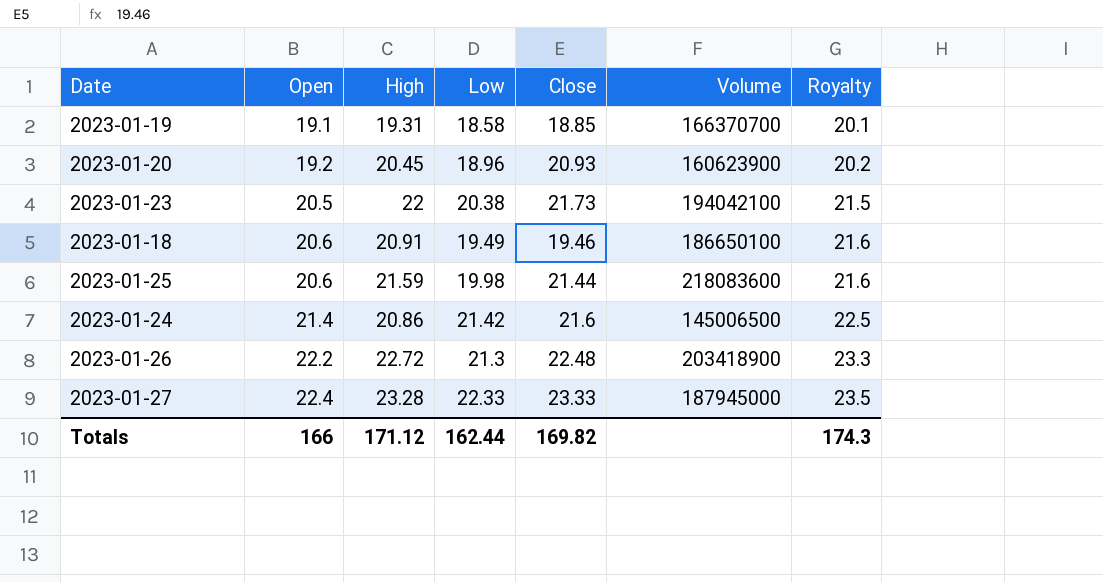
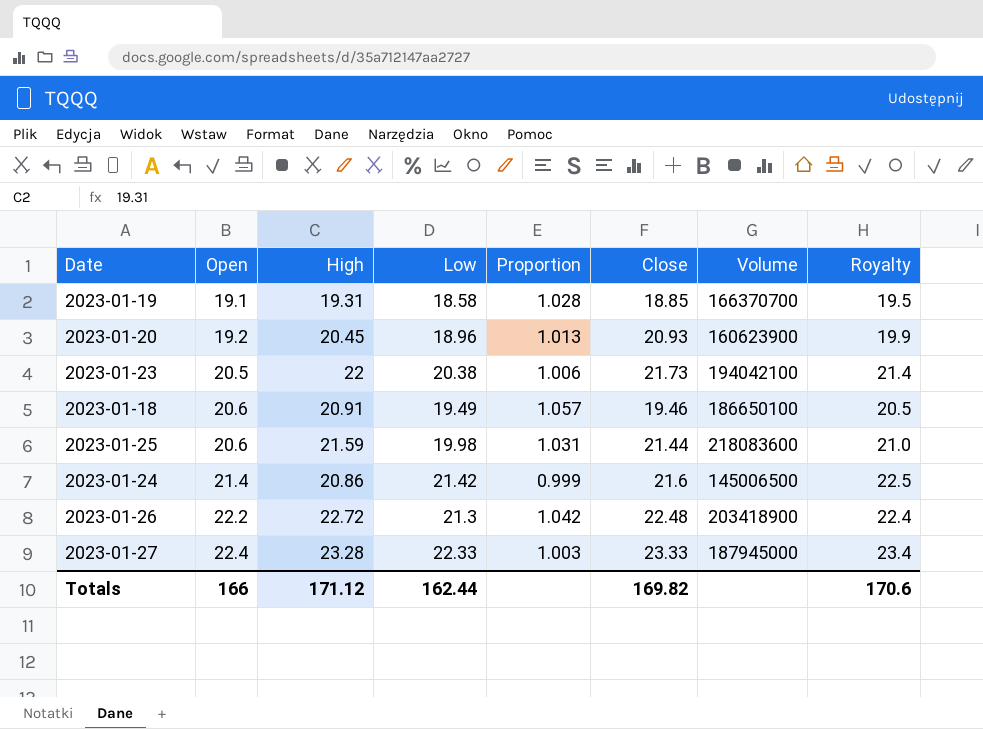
column Proportion | formula: none -> [Open] / [Low]
column Royalty | formula: [Open] * 1.05 -> [Low] * 1.05
Totals | Royalty: 174.3 -> 170.6

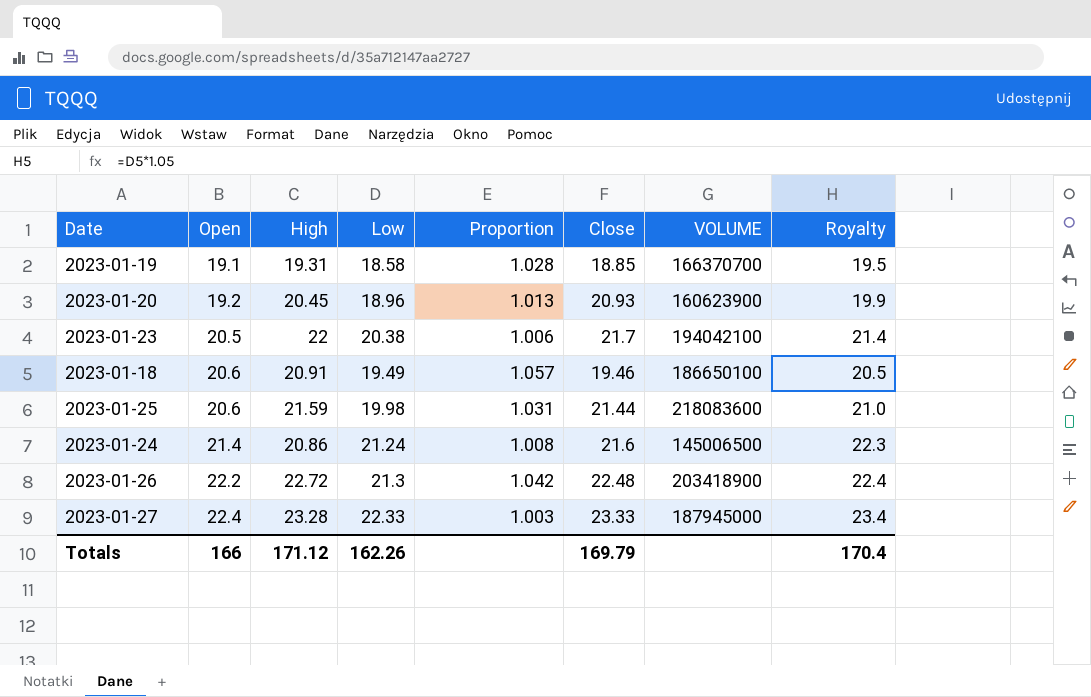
column name: Volume -> VOLUME
2023-01-23 | Close: 21.73 -> 21.7
2023-01-24 | Low: 21.42 -> 21.24
2023-01-24 | Proportion: 0.999 -> 1.008
2023-01-24 | Royalty: 22.5 -> 22.3
Totals | Low: 162.44 -> 162.26
Totals | Close: 169.82 -> 169.79
Totals | Royalty: 170.6 -> 170.4

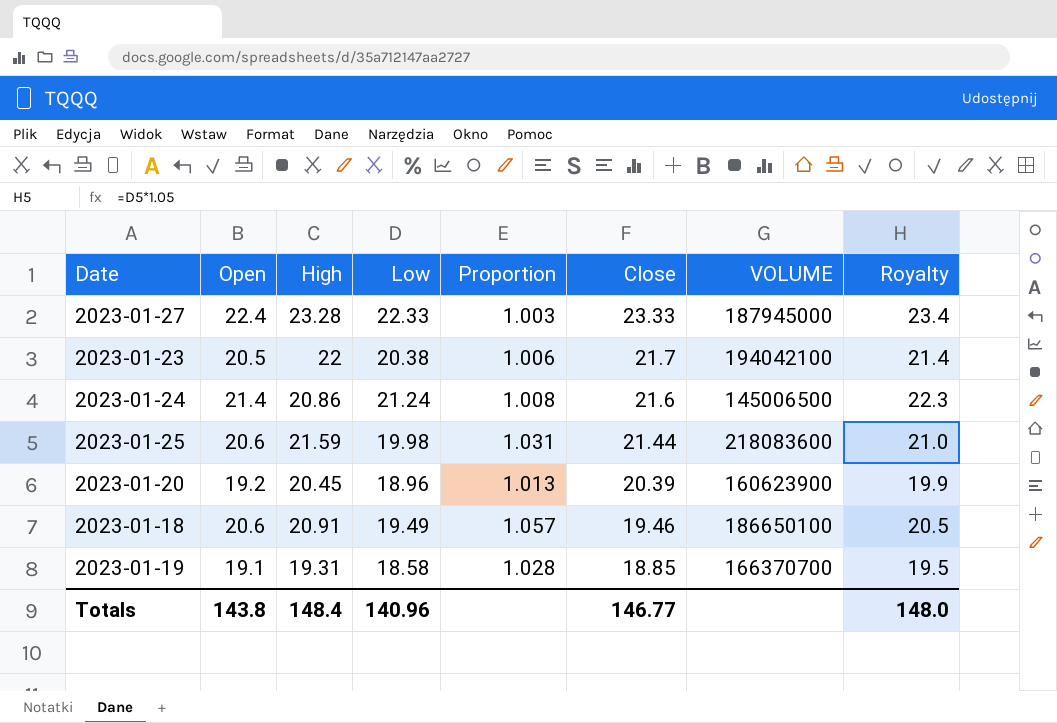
row order: Open ascending -> Close descending
row 2023-01-26: 22.2 | 22.72 | 21.3 | 1.042 | 22.48 | 203418900 | 22.4 -> none
2023-01-20 | Close: 20.93 -> 20.39
Totals | Open: 166 -> 143.8
Totals | High: 171.12 -> 148.4
Totals | Low: 162.26 -> 140.96
Totals | Close: 169.79 -> 146.77
Totals | Royalty: 170.4 -> 148.0

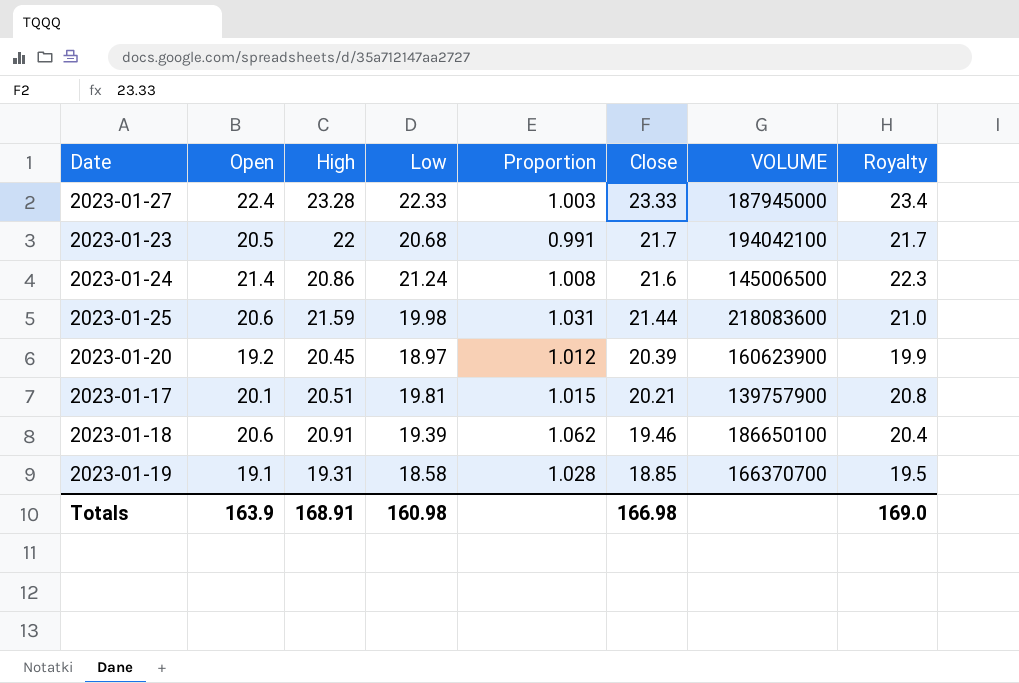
2023-01-23 | Low: 20.38 -> 20.68
2023-01-23 | Proportion: 1.006 -> 0.991
2023-01-23 | Royalty: 21.4 -> 21.7
2023-01-20 | Low: 18.96 -> 18.97
2023-01-20 | Proportion: 1.013 -> 1.012
row 2023-01-17: none -> 20.1 | 20.51 | 19.81 | 1.015 | 20.21 | 139757900 | 20.8
2023-01-18 | Low: 19.49 -> 19.39
2023-01-18 | Proportion: 1.057 -> 1.062
2023-01-18 | Royalty: 20.5 -> 20.4
Totals | Open: 143.8 -> 163.9
Totals | High: 148.4 -> 168.91
Totals | Low: 140.96 -> 160.98
Totals | Close: 146.77 -> 166.98
Totals | Royalty: 148.0 -> 169.0

